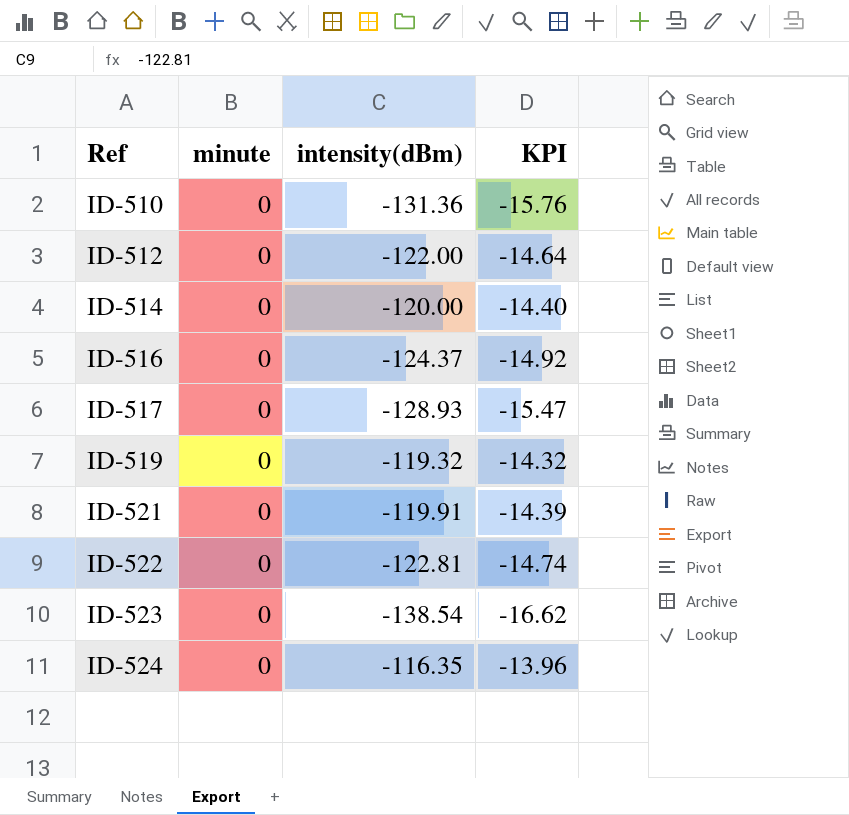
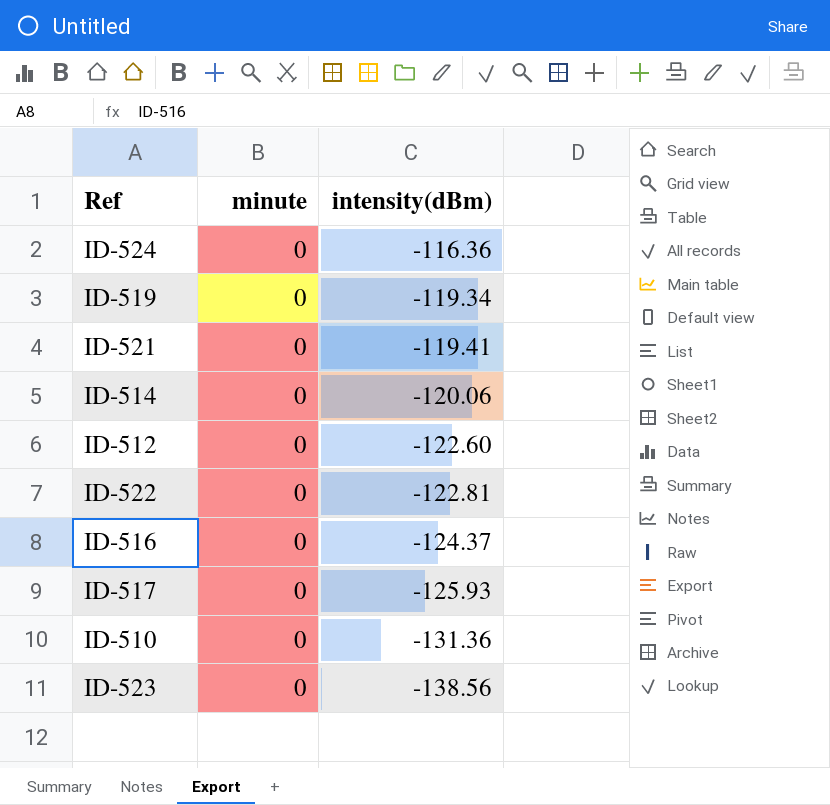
row order: Ref ascending -> intensity(dBm) descending
column KPI | formula: [intensity(dBm)] * 0.12 -> none
ID-524 | intensity(dBm): -116.35 -> -116.36
ID-519 | intensity(dBm): -119.32 -> -119.34
ID-521 | intensity(dBm): -119.91 -> -119.41
ID-514 | intensity(dBm): -120.00 -> -120.06
ID-512 | intensity(dBm): -122.00 -> -122.60
ID-517 | intensity(dBm): -128.93 -> -125.93
ID-523 | intensity(dBm): -138.54 -> -138.56

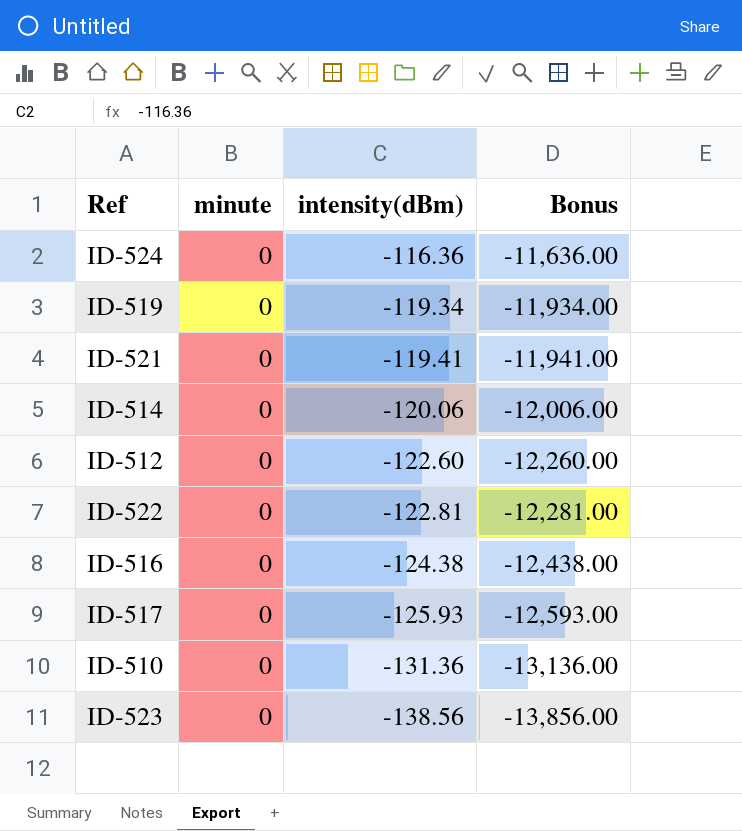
column Bonus | formula: none -> [intensity(dBm)] * 100
ID-516 | intensity(dBm): -124.37 -> -124.38

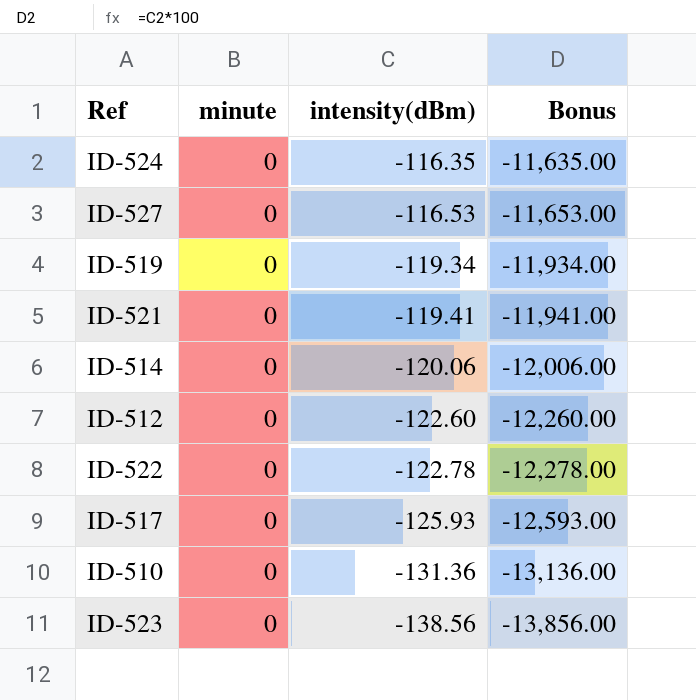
row ID-516: 0 | -124.38 | -12,438.00 -> none
ID-524 | intensity(dBm): -116.36 -> -116.35
ID-524 | Bonus: -11,636.00 -> -11,635.00
row ID-527: none -> 0 | -116.53 | -11,653.00
ID-522 | intensity(dBm): -122.81 -> -122.78
ID-522 | Bonus: -12,281.00 -> -12,278.00

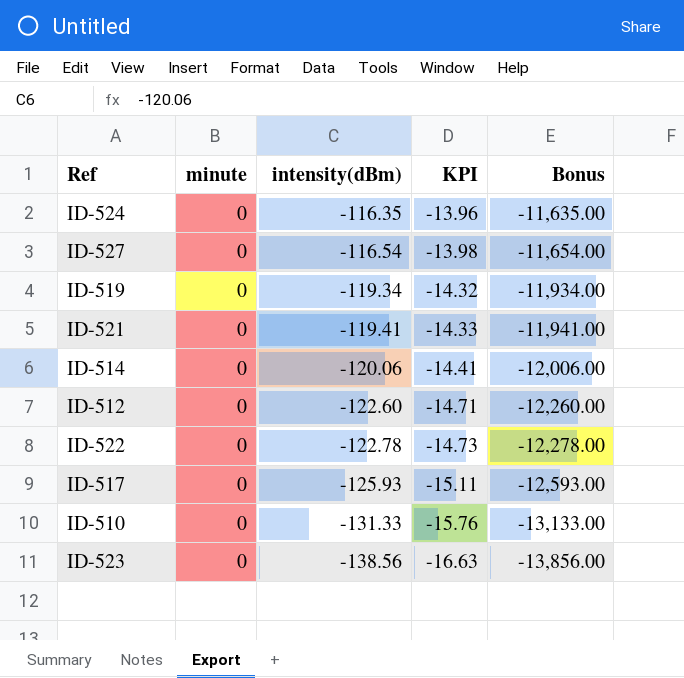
column KPI | formula: none -> [intensity(dBm)] * 0.12
ID-527 | intensity(dBm): -116.53 -> -116.54
ID-527 | Bonus: -11,653.00 -> -11,654.00
ID-510 | intensity(dBm): -131.36 -> -131.33
ID-510 | Bonus: -13,136.00 -> -13,133.00

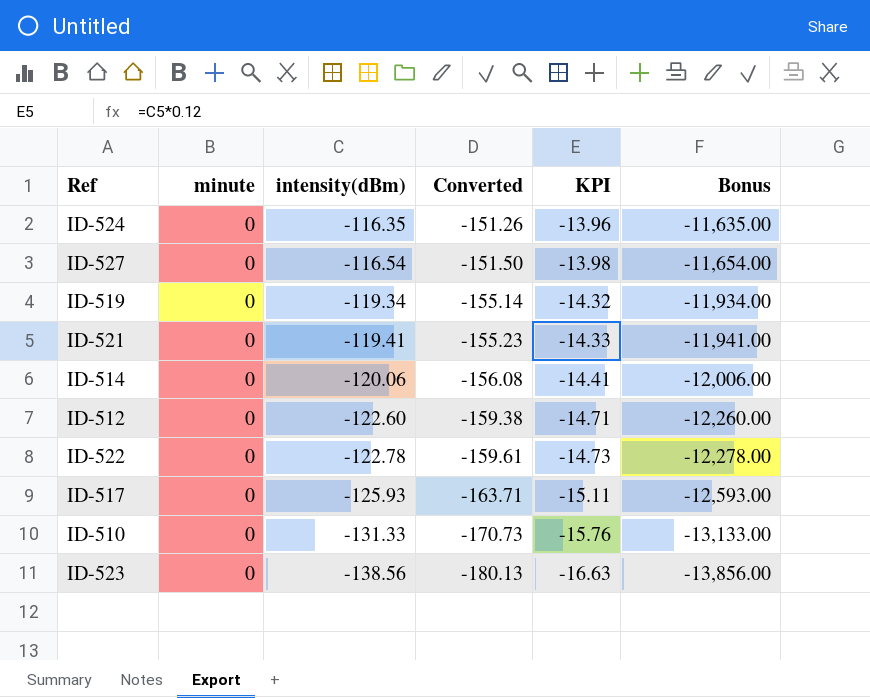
column Converted | formula: none -> [intensity(dBm)] * 1.3

